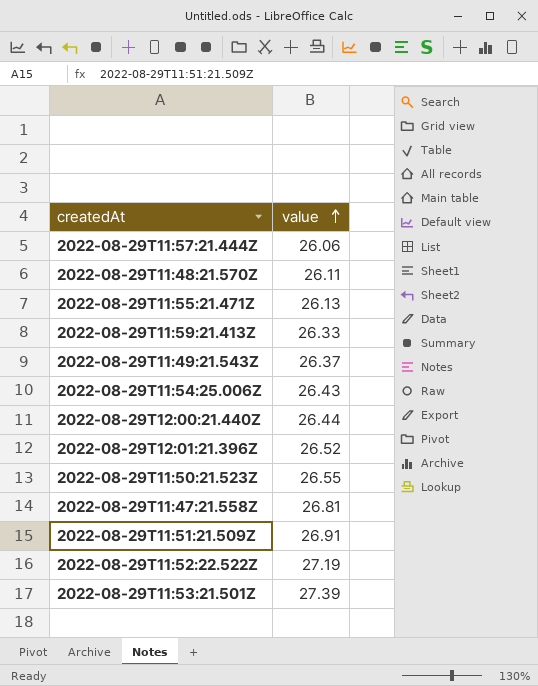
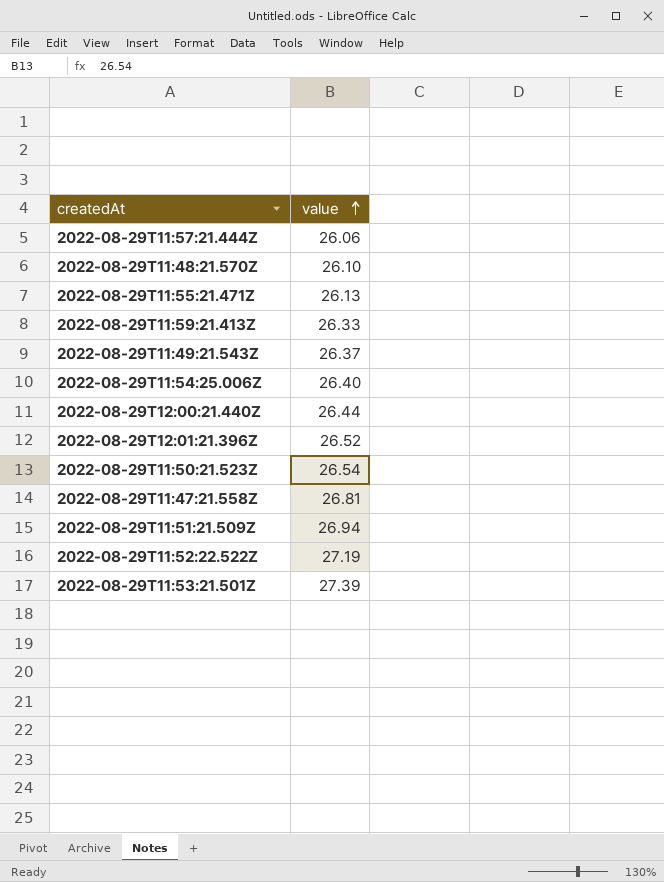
2022-08-29T11:48:21.570Z | value: 26.11 -> 26.10
2022-08-29T11:54:25.006Z | value: 26.43 -> 26.40
2022-08-29T11:50:21.523Z | value: 26.55 -> 26.54
2022-08-29T11:51:21.509Z | value: 26.91 -> 26.94

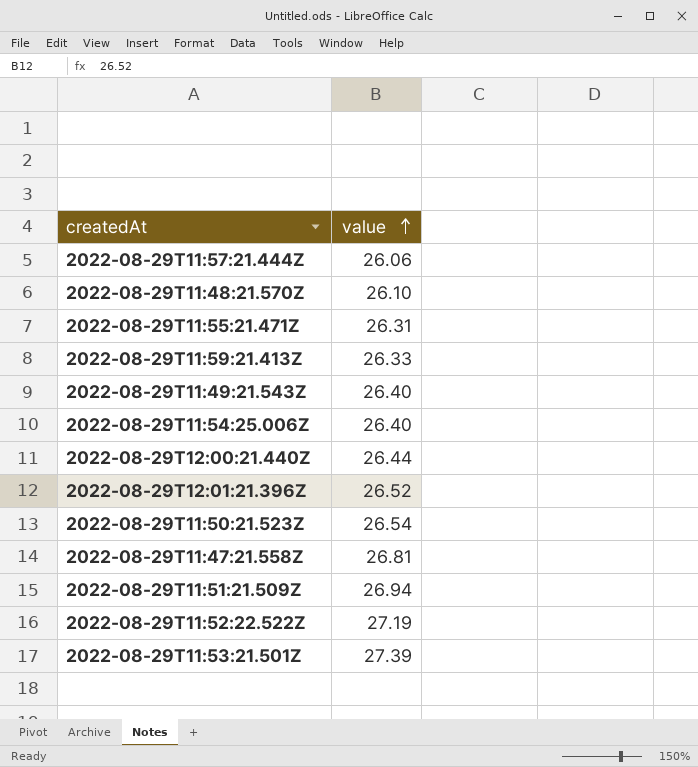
2022-08-29T11:55:21.471Z | value: 26.13 -> 26.31
2022-08-29T11:49:21.543Z | value: 26.37 -> 26.40

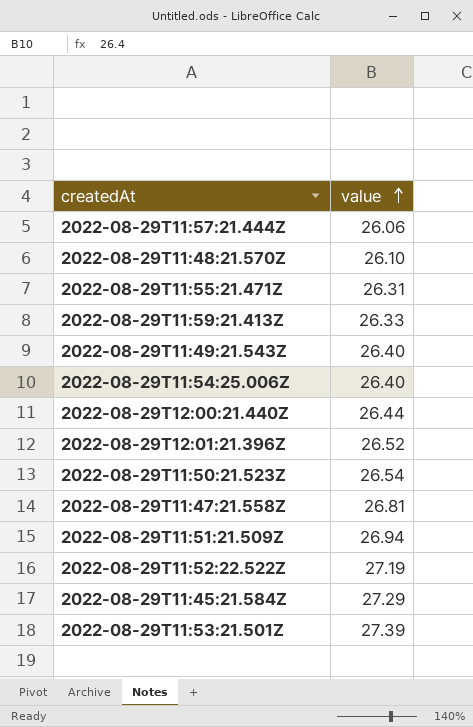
row 2022-08-29T11:45:21.584Z: none -> 27.29

